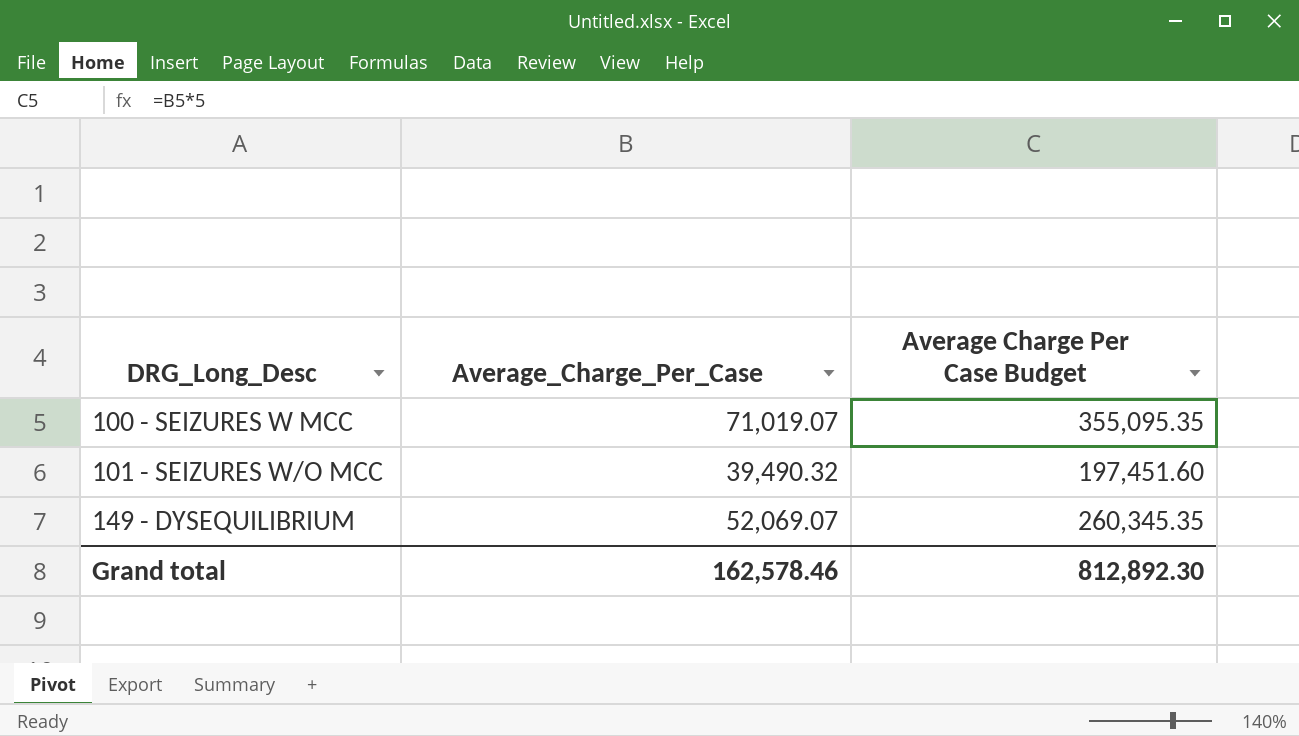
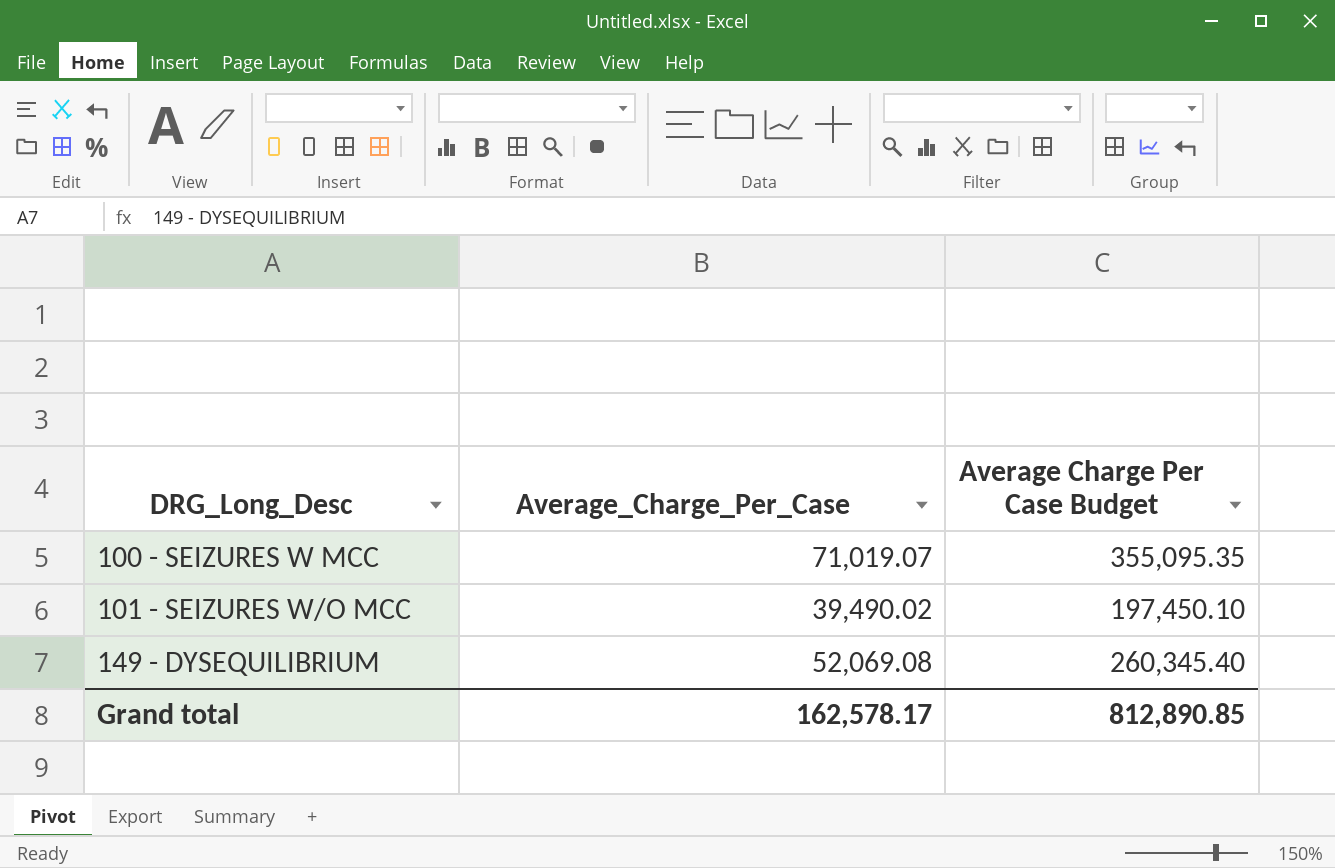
101 - SEIZURES W/O MCC | Average_Charge_Per_Case: 39,490.32 -> 39,490.02
101 - SEIZURES W/O MCC | Average Charge Per Case Budget: 197,451.60 -> 197,450.10
149 - DYSEQUILIBRIUM | Average_Charge_Per_Case: 52,069.07 -> 52,069.08
149 - DYSEQUILIBRIUM | Average Charge Per Case Budget: 260,345.35 -> 260,345.40
Grand total | Average_Charge_Per_Case: 162,578.46 -> 162,578.17
Grand total | Average Charge Per Case Budget: 812,892.30 -> 812,890.85

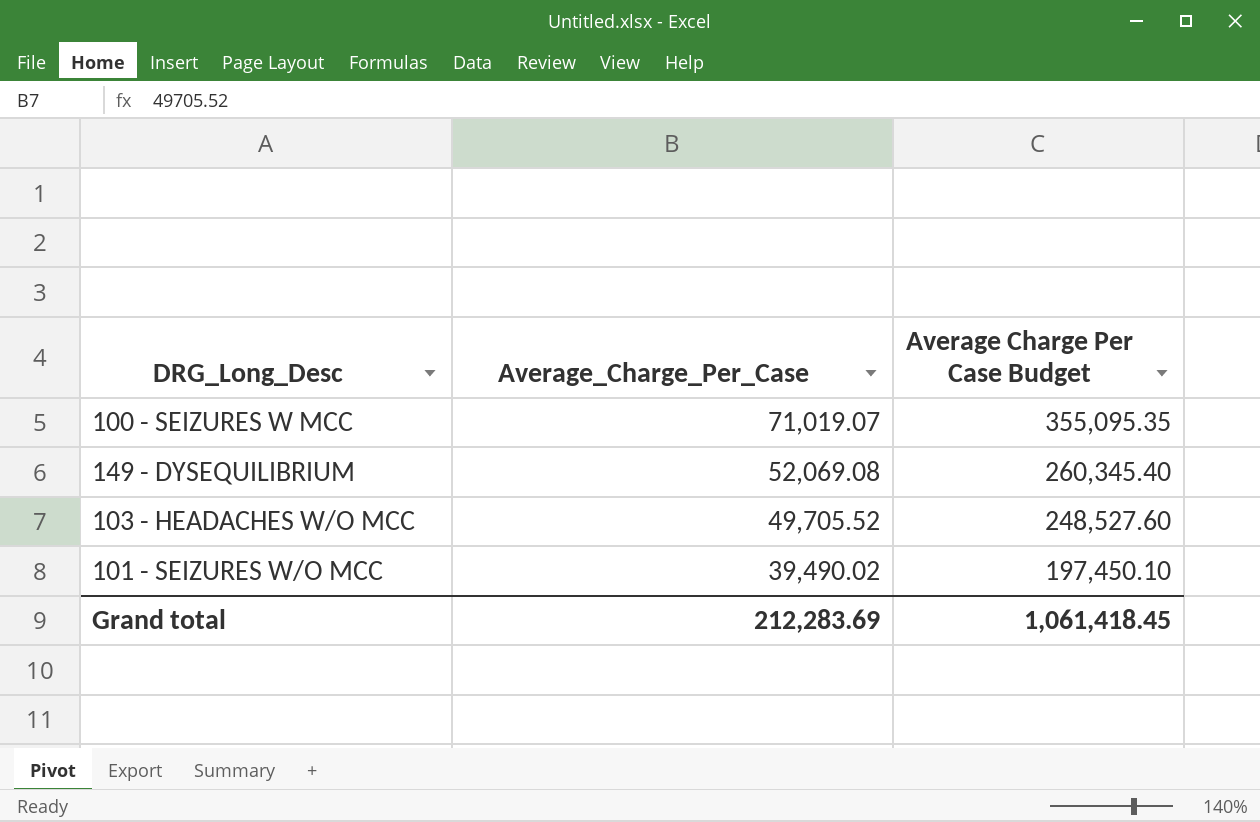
row order: DRG_Long_Desc ascending -> Average_Charge_Per_Case descending
row 103 - HEADACHES W/O MCC: none -> 49,705.52 | 248,527.60
Grand total | Average_Charge_Per_Case: 162,578.17 -> 212,283.69
Grand total | Average Charge Per Case Budget: 812,890.85 -> 1,061,418.45

